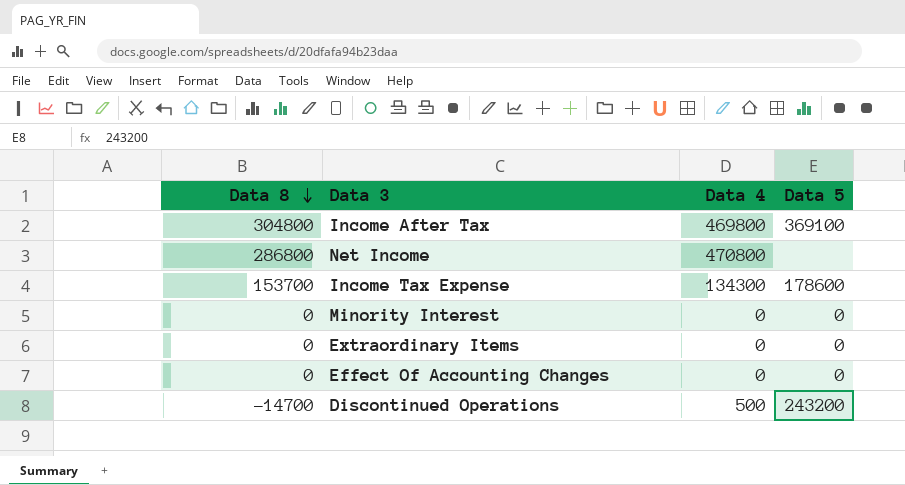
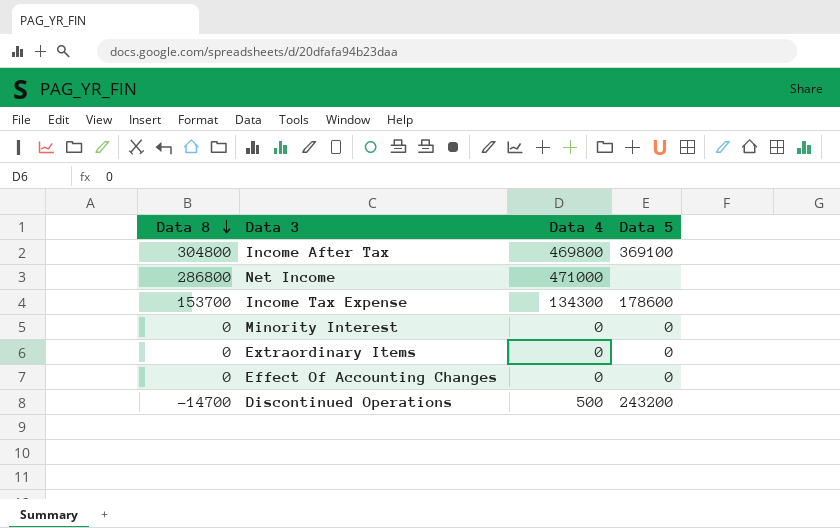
Net Income | Data 4: 470800 -> 471000

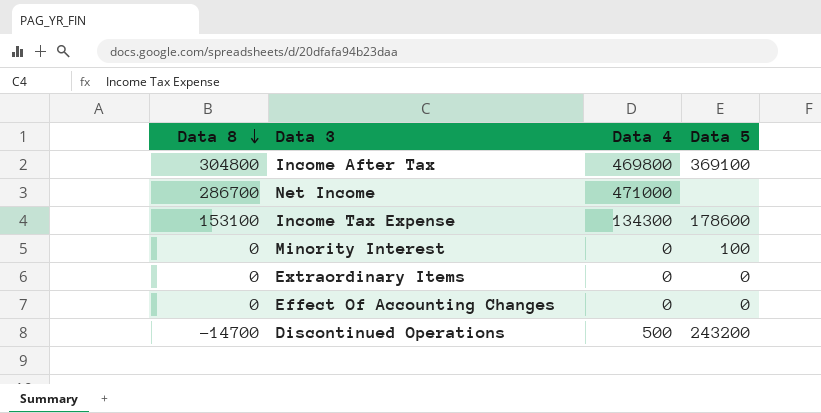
Net Income | Data 8: 286800 -> 286700
Income Tax Expense | Data 8: 153700 -> 153100
Minority Interest | Data 5: 0 -> 100

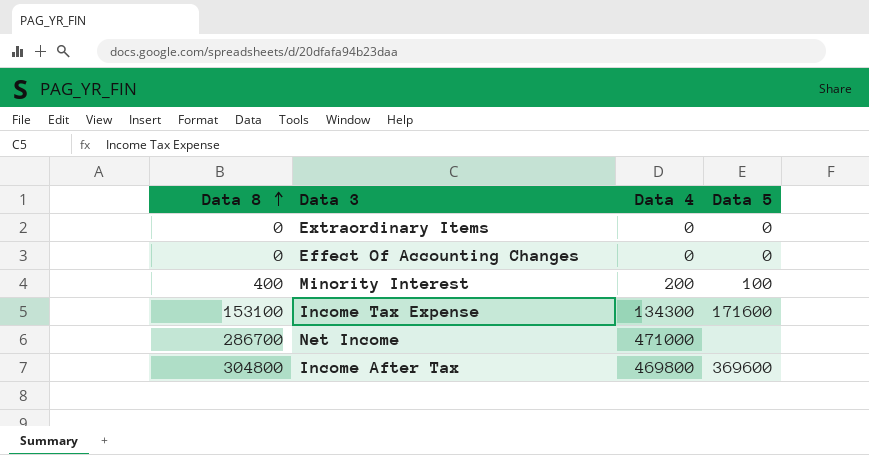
row order: Data 8 descending -> Data 8 ascending
row Discontinued Operations: -14700 | 500 | 243200 -> none
Minority Interest | Data 8: 0 -> 400
Minority Interest | Data 4: 0 -> 200
Income Tax Expense | Data 5: 178600 -> 171600
Income After Tax | Data 5: 369100 -> 369600

